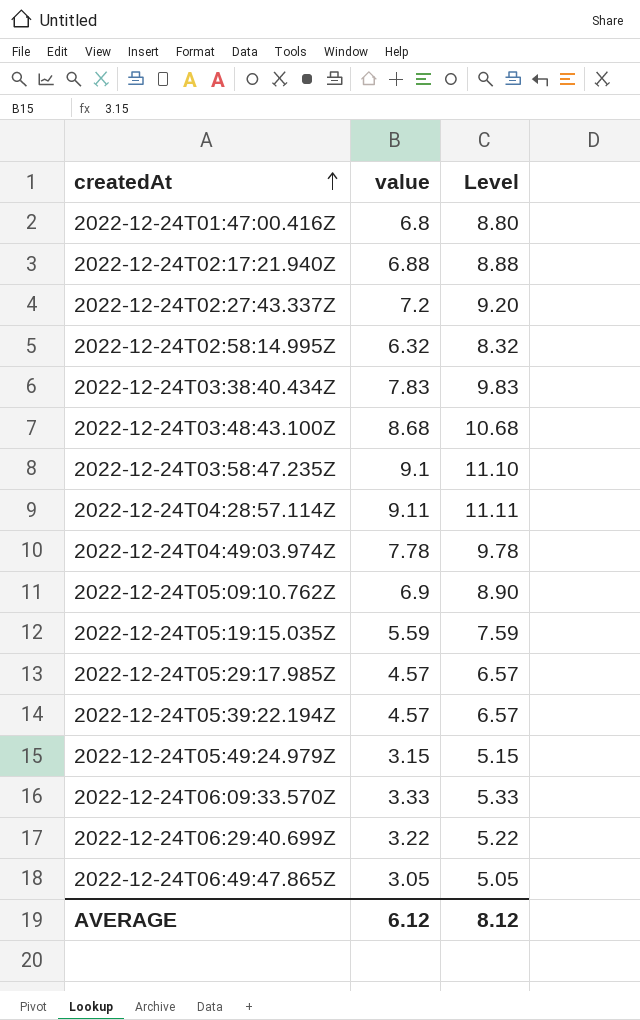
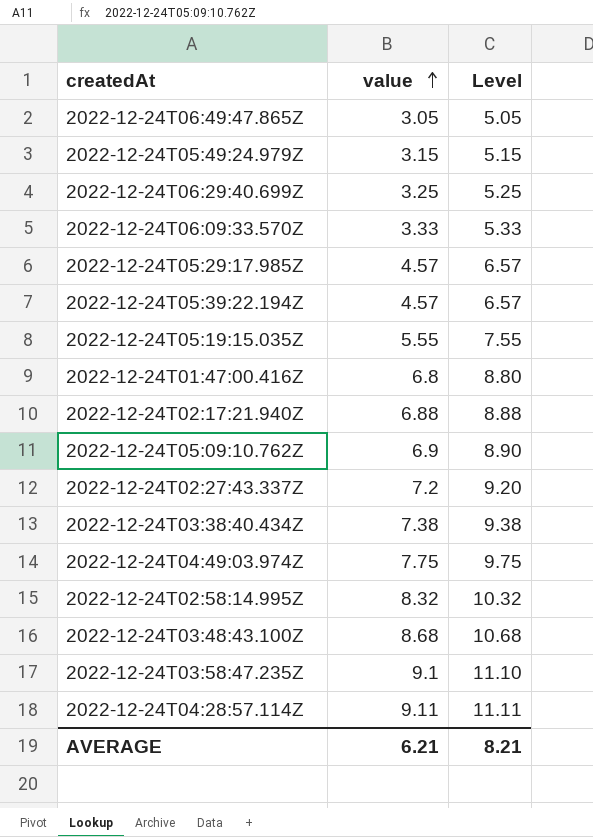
row order: createdAt ascending -> value ascending
2022-12-24T06:29:40.699Z | value: 3.22 -> 3.25
2022-12-24T06:29:40.699Z | Level: 5.22 -> 5.25
2022-12-24T05:19:15.035Z | value: 5.59 -> 5.55
2022-12-24T05:19:15.035Z | Level: 7.59 -> 7.55
2022-12-24T03:38:40.434Z | value: 7.83 -> 7.38
2022-12-24T03:38:40.434Z | Level: 9.83 -> 9.38
2022-12-24T04:49:03.974Z | value: 7.78 -> 7.75
2022-12-24T04:49:03.974Z | Level: 9.78 -> 9.75
2022-12-24T02:58:14.995Z | value: 6.32 -> 8.32
2022-12-24T02:58:14.995Z | Level: 8.32 -> 10.32
AVERAGE | value: 6.12 -> 6.21
AVERAGE | Level: 8.12 -> 8.21

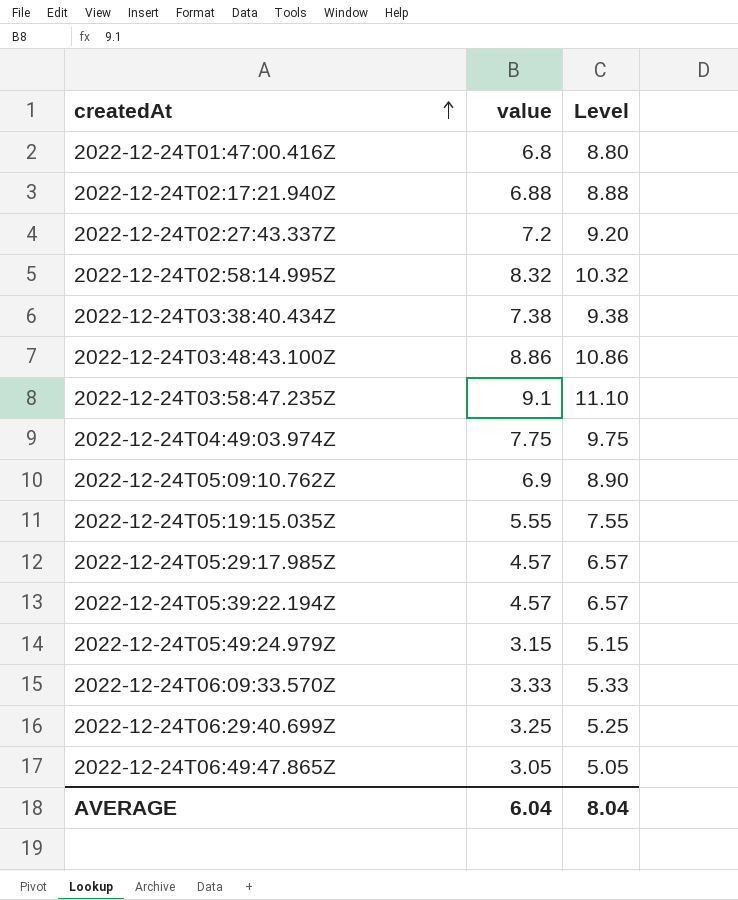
row order: value ascending -> createdAt ascending
row 2022-12-24T04:28:57.114Z: 9.11 | 11.11 -> none
2022-12-24T03:48:43.100Z | value: 8.68 -> 8.86
2022-12-24T03:48:43.100Z | Level: 10.68 -> 10.86
AVERAGE | value: 6.21 -> 6.04
AVERAGE | Level: 8.21 -> 8.04

